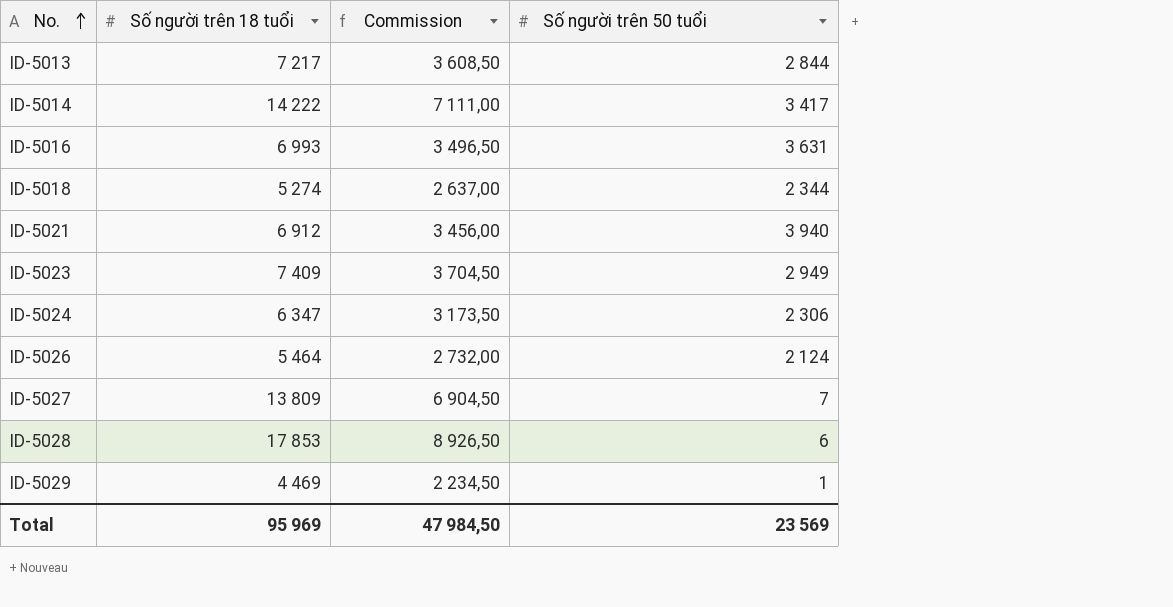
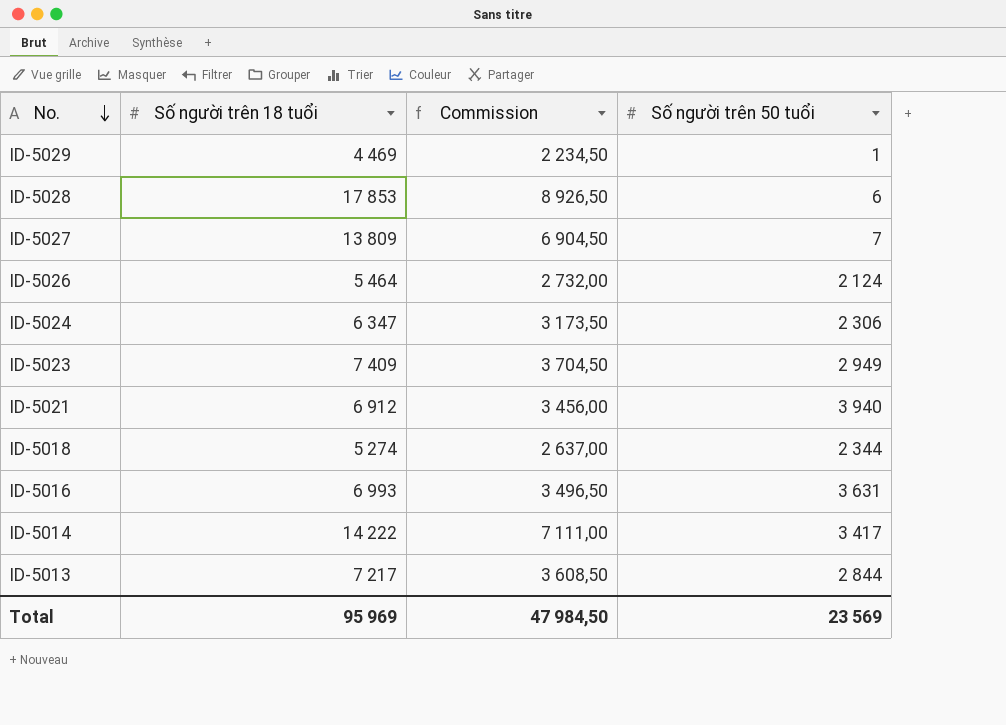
row order: No. ascending -> No. descending

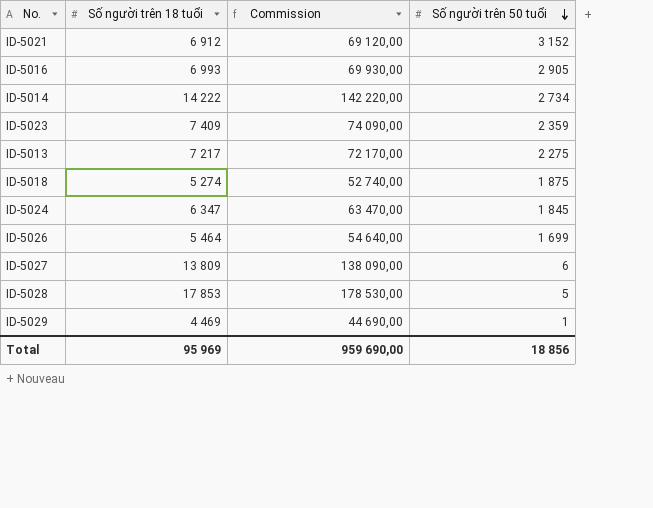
row order: No. descending -> Số người trên 50 tuổi descending
column Commission | formula: [Số người trên 18 tuổi] * 0,5 -> [Số người trên 18 tuổi] * 10
ID-5021 | Số người trên 50 tuổi: 3 940 -> 3 152
ID-5016 | Số người trên 50 tuổi: 3 631 -> 2 905
ID-5014 | Số người trên 50 tuổi: 3 417 -> 2 734
ID-5023 | Số người trên 50 tuổi: 2 949 -> 2 359
ID-5013 | Số người trên 50 tuổi: 2 844 -> 2 275
ID-5018 | Số người trên 50 tuổi: 2 344 -> 1 875
ID-5024 | Số người trên 50 tuổi: 2 306 -> 1 845
ID-5026 | Số người trên 50 tuổi: 2 124 -> 1 699
ID-5027 | Số người trên 50 tuổi: 7 -> 6
ID-5028 | Số người trên 50 tuổi: 6 -> 5
Total | Commission: 47 984,50 -> 959 690,00
Total | Số người trên 50 tuổi: 23 569 -> 18 856

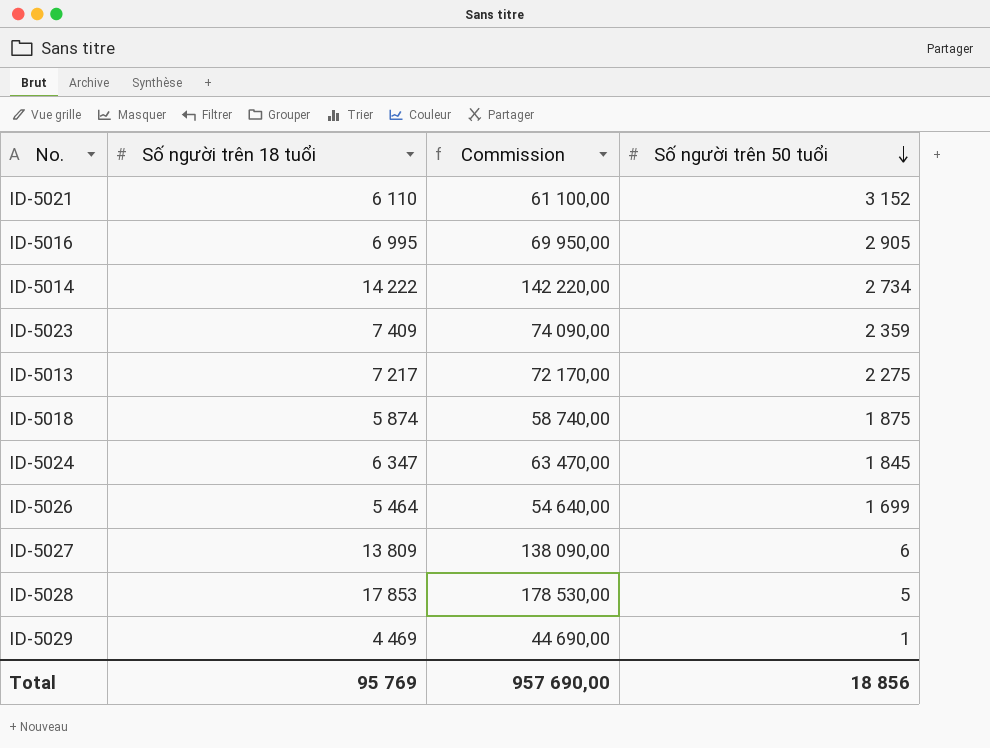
ID-5021 | Số người trên 18 tuổi: 6 912 -> 6 110
ID-5021 | Commission: 69 120,00 -> 61 100,00
ID-5016 | Số người trên 18 tuổi: 6 993 -> 6 995
ID-5016 | Commission: 69 930,00 -> 69 950,00
ID-5018 | Số người trên 18 tuổi: 5 274 -> 5 874
ID-5018 | Commission: 52 740,00 -> 58 740,00
Total | Số người trên 18 tuổi: 95 969 -> 95 769
Total | Commission: 959 690,00 -> 957 690,00

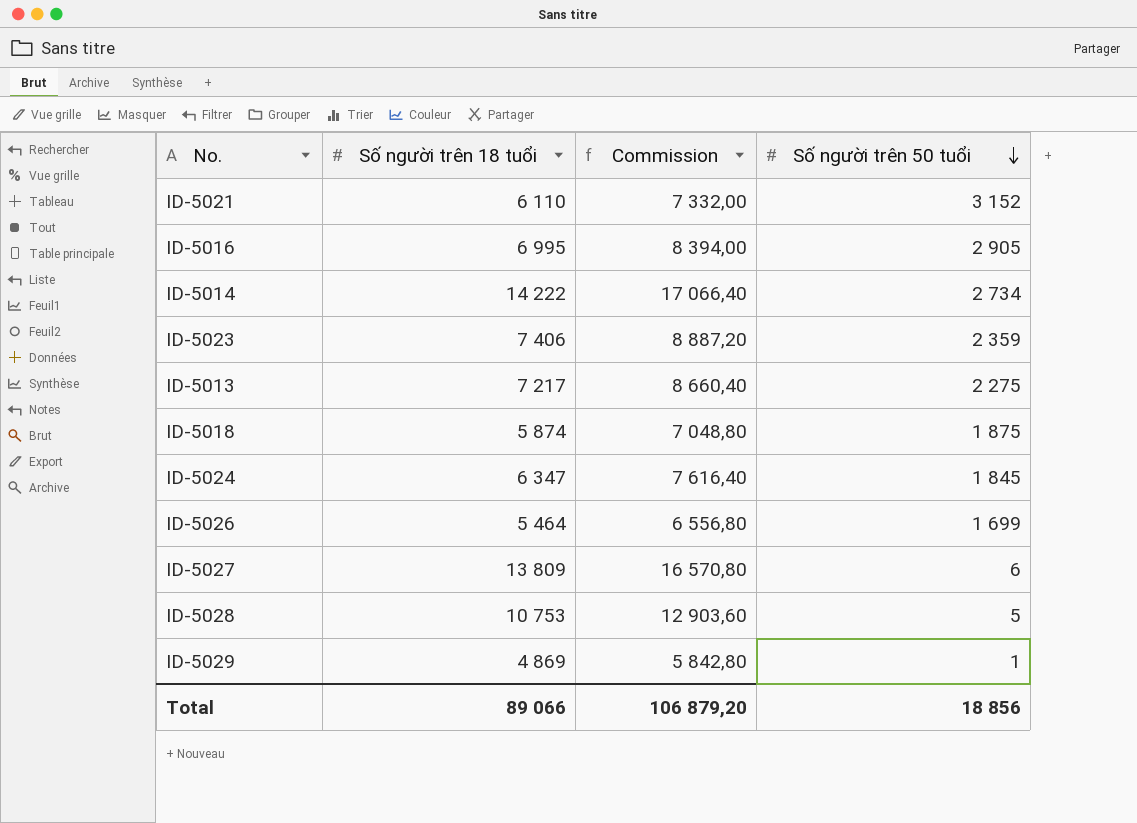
column Commission | formula: [Số người trên 18 tuổi] * 10 -> [Số người trên 18 tuổi] * 1,2
ID-5023 | Số người trên 18 tuổi: 7 409 -> 7 406
ID-5028 | Số người trên 18 tuổi: 17 853 -> 10 753
ID-5029 | Số người trên 18 tuổi: 4 469 -> 4 869
Total | Số người trên 18 tuổi: 95 769 -> 89 066
Total | Commission: 957 690,00 -> 106 879,20

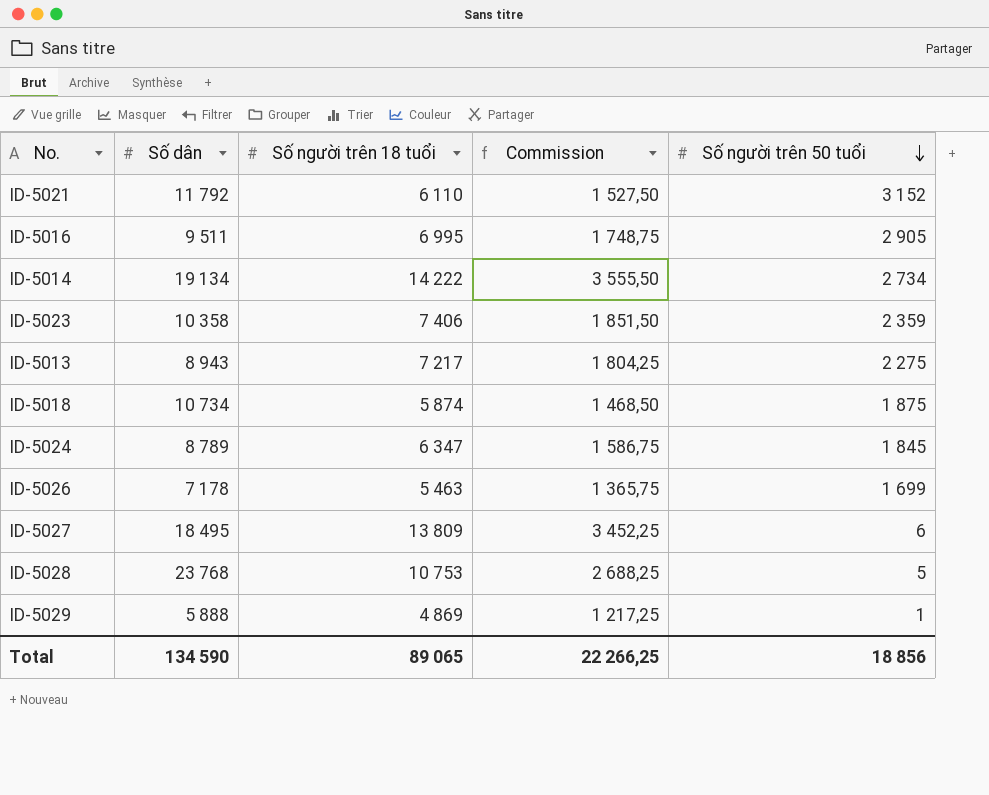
column Số dân | position: none -> 2
column Commission | formula: [Số người trên 18 tuổi] * 1,2 -> [Số người trên 18 tuổi] * 0,25
ID-5026 | Số người trên 18 tuổi: 5 464 -> 5 463
Total | Số người trên 18 tuổi: 89 066 -> 89 065
Total | Commission: 106 879,20 -> 22 266,25

